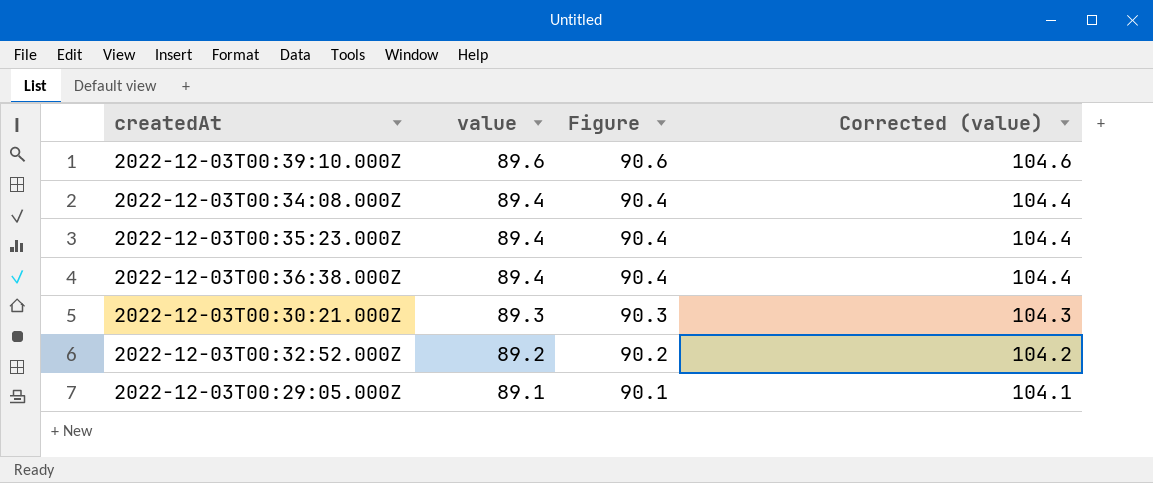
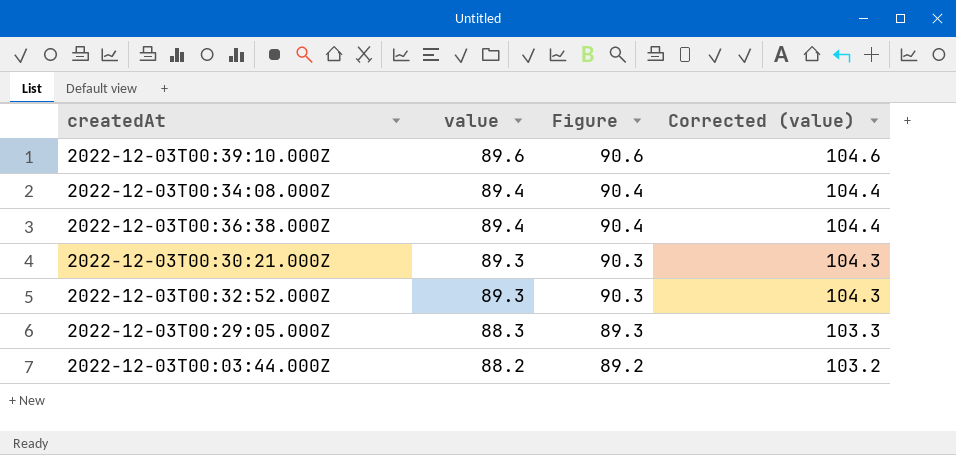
row 2022-12-03T00:35:23.000Z: 89.4 | 90.4 | 104.4 -> none
2022-12-03T00:32:52.000Z | value: 89.2 -> 89.3
2022-12-03T00:32:52.000Z | Figure: 90.2 -> 90.3
2022-12-03T00:32:52.000Z | Corrected (value): 104.2 -> 104.3
2022-12-03T00:29:05.000Z | value: 89.1 -> 88.3
2022-12-03T00:29:05.000Z | Figure: 90.1 -> 89.3
2022-12-03T00:29:05.000Z | Corrected (value): 104.1 -> 103.3
row 2022-12-03T00:03:44.000Z: none -> 88.2 | 89.2 | 103.2

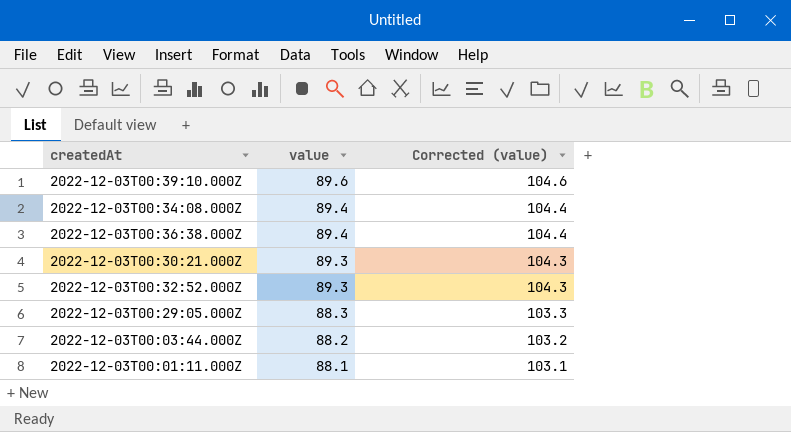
column Figure | formula: [value] + 1 -> none
row 2022-12-03T00:01:11.000Z: none -> 88.1 | 103.1

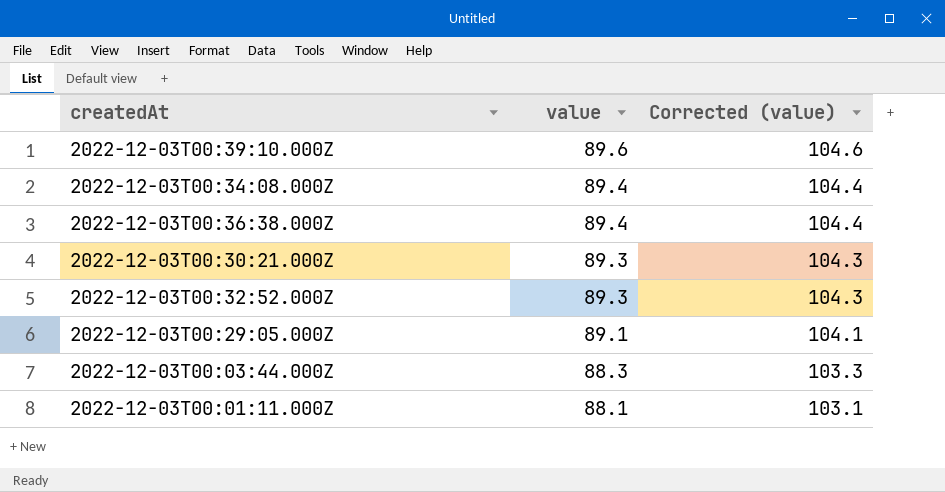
2022-12-03T00:29:05.000Z | value: 88.3 -> 89.1
2022-12-03T00:29:05.000Z | Corrected (value): 103.3 -> 104.1
2022-12-03T00:03:44.000Z | value: 88.2 -> 88.3
2022-12-03T00:03:44.000Z | Corrected (value): 103.2 -> 103.3

